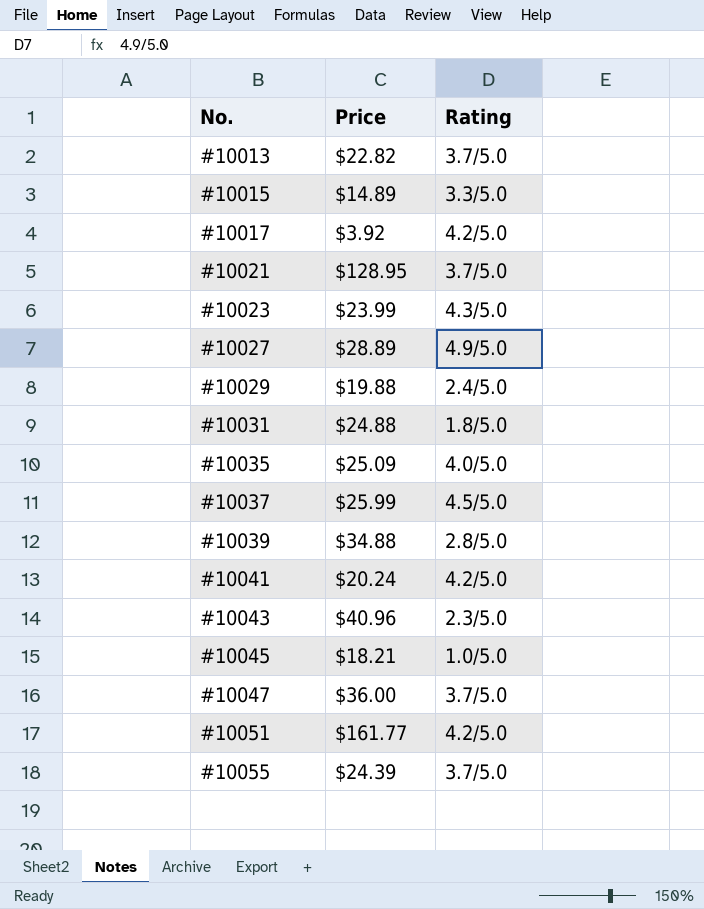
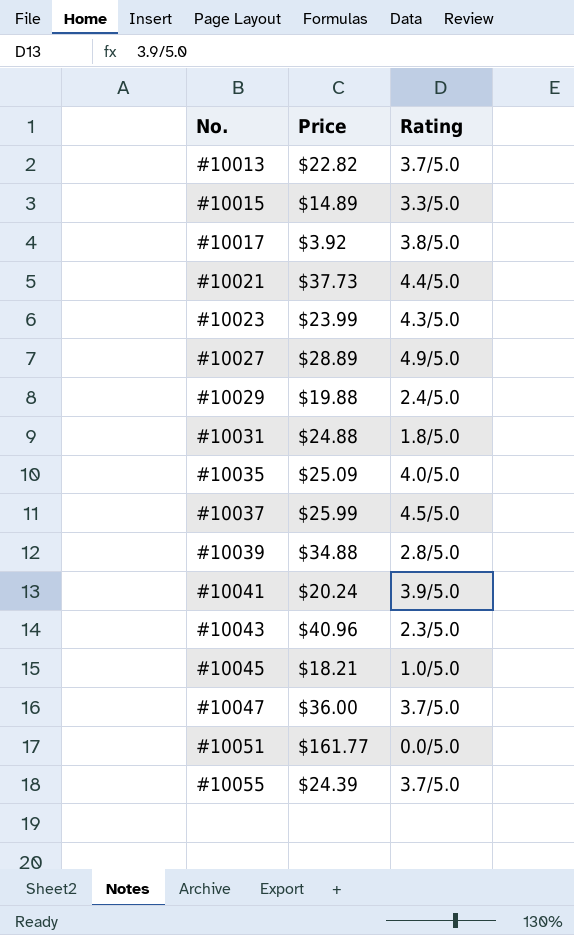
#10017 | Rating: 4.2/5.0 -> 3.8/5.0
#10021 | Price: $128.95 -> $37.73
#10021 | Rating: 3.7/5.0 -> 4.4/5.0
#10041 | Rating: 4.2/5.0 -> 3.9/5.0
#10051 | Rating: 4.2/5.0 -> 0.0/5.0

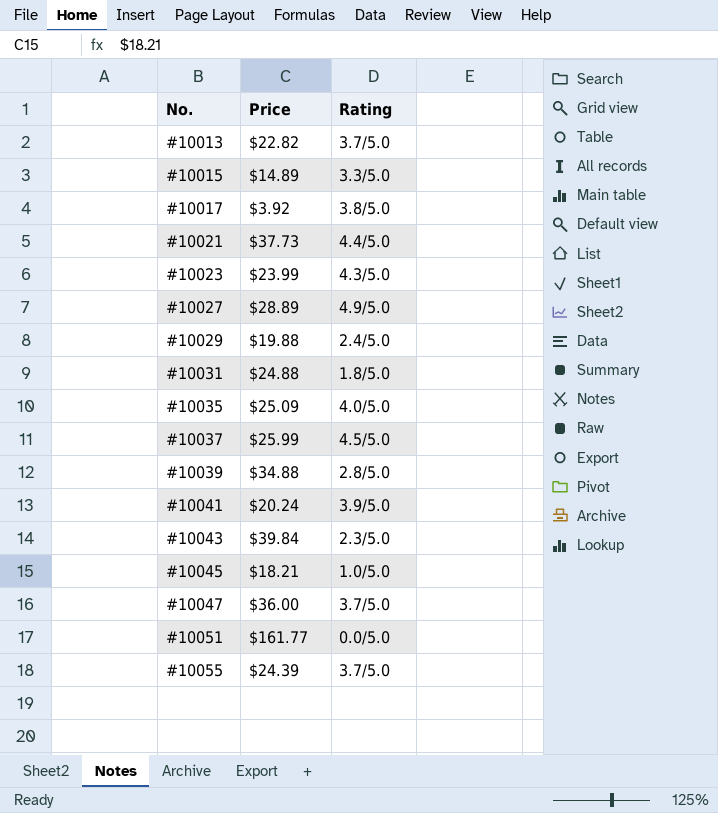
#10043 | Price: $40.96 -> $39.84

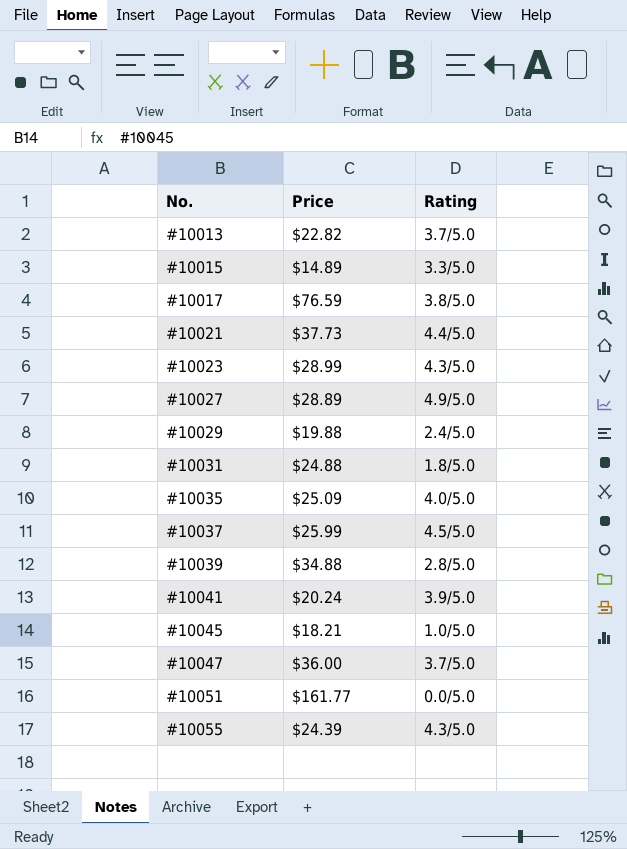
row #10043: $39.84 | 2.3/5.0 -> none
#10017 | Price: $3.92 -> $76.59
#10023 | Price: $23.99 -> $28.99
#10055 | Rating: 3.7/5.0 -> 4.3/5.0

